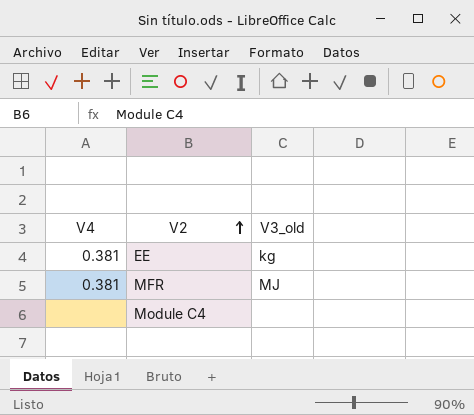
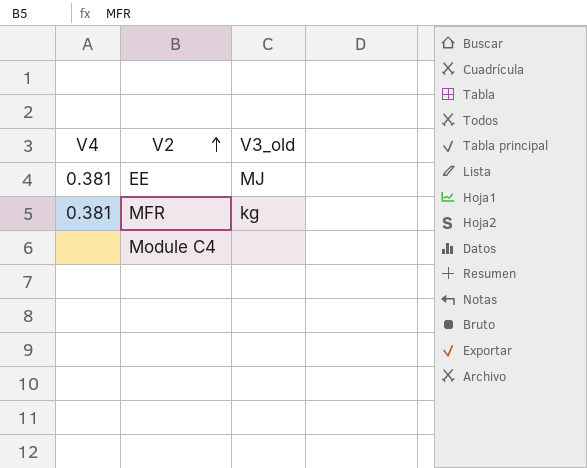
EE | V3_old: kg -> MJ
MFR | V3_old: MJ -> kg

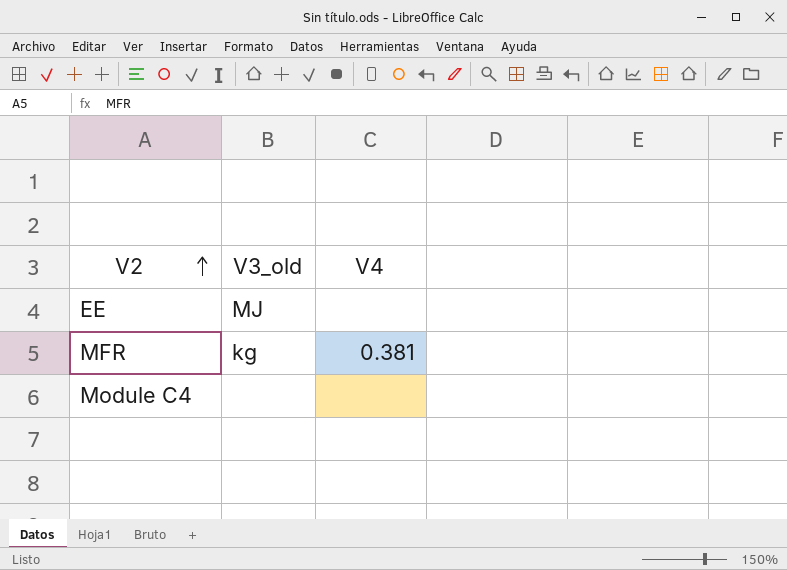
column V4 | position: 1 -> 3
EE | V4: 0.381 -> none

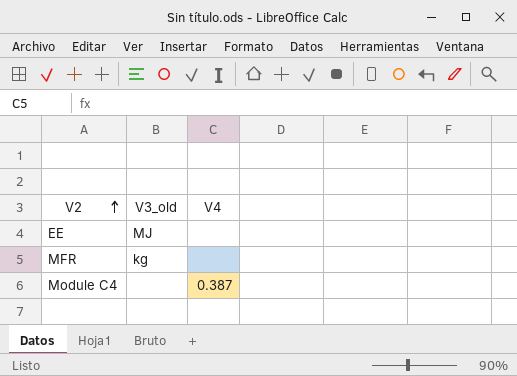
MFR | V4: 0.381 -> none
Module C4 | V4: none -> 0.387

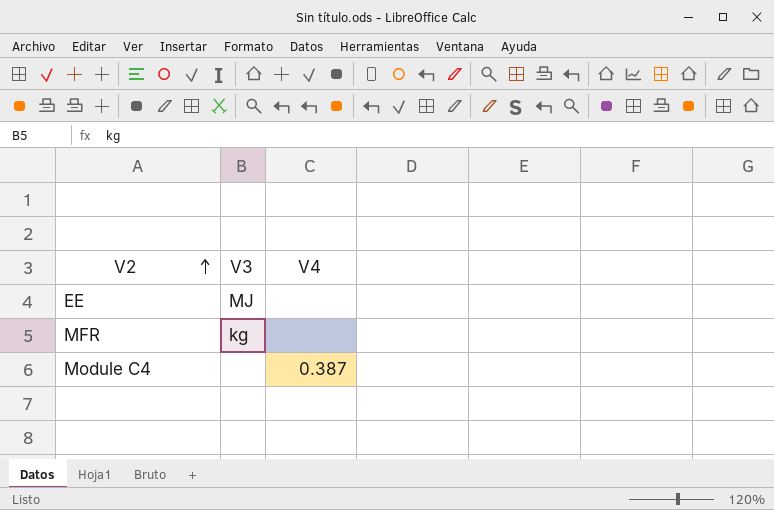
column name: V3_old -> V3

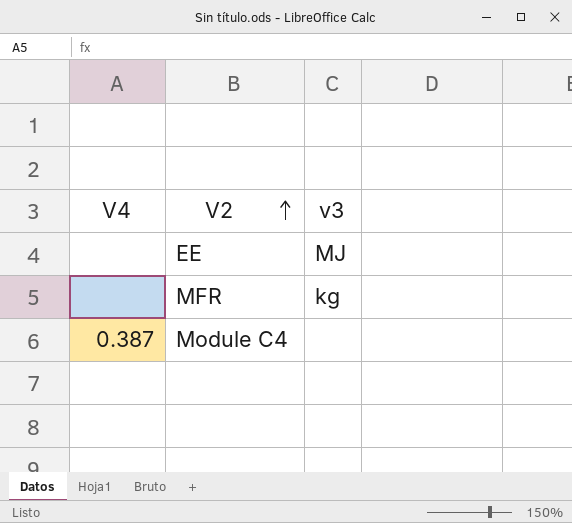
column V4 | position: 3 -> 1
column name: V3 -> v3

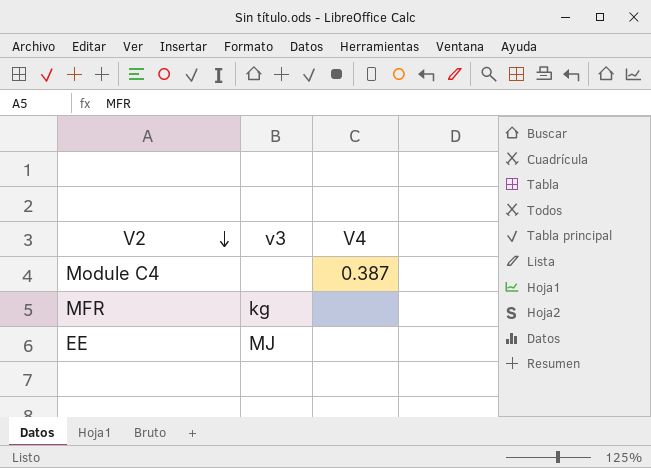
row order: V2 ascending -> V2 descending
column V4 | position: 1 -> 3

